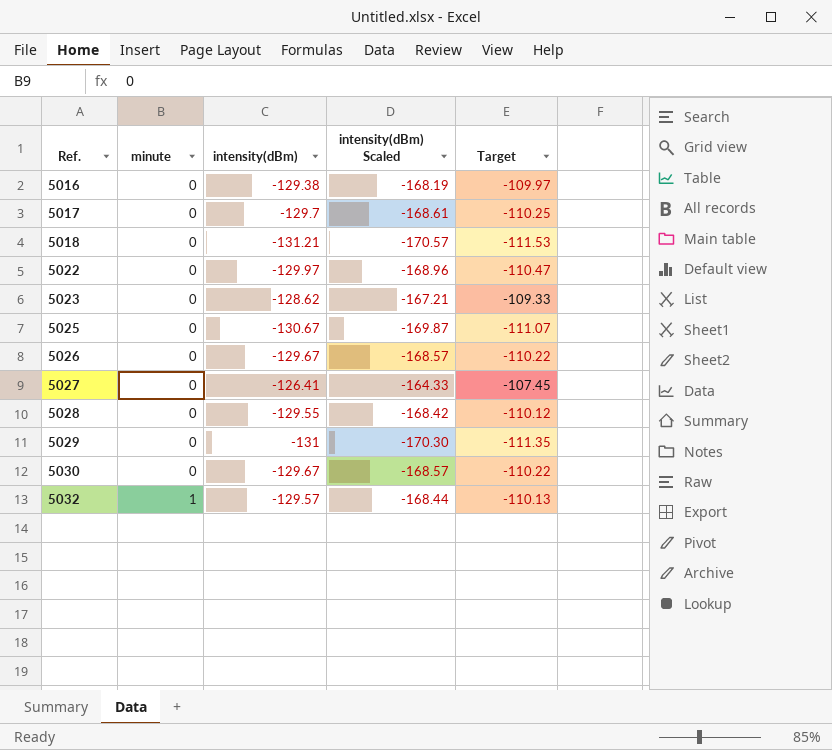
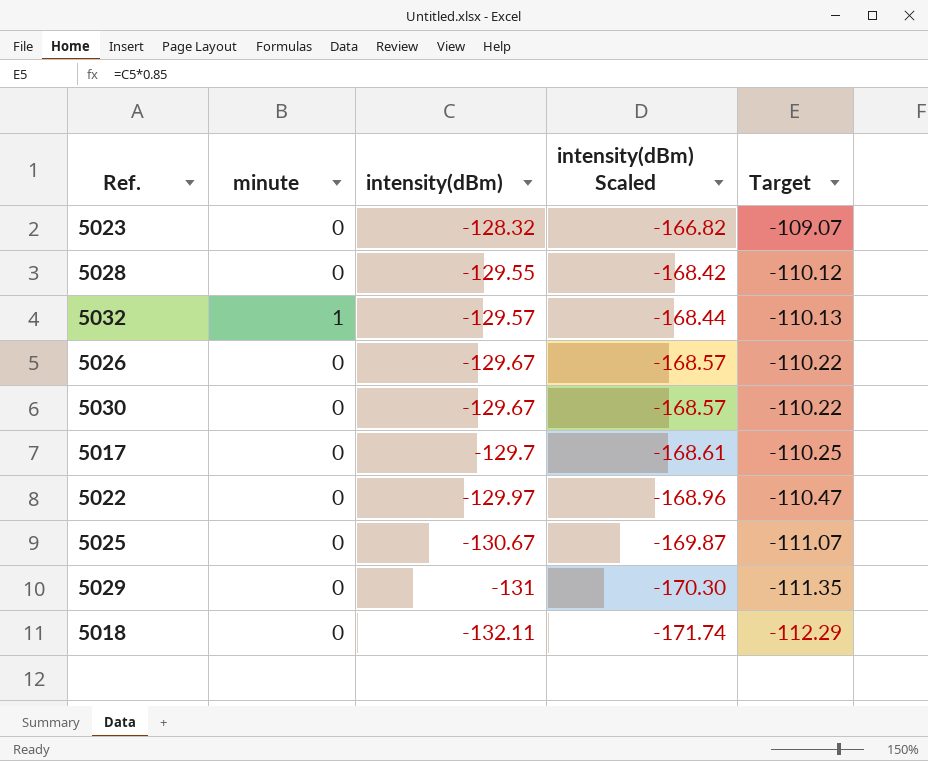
row order: Ref. ascending -> intensity(dBm) descending
row 5016: 0 | -129.38 | -168.19 | -109.97 -> none
row 5027: 0 | -126.41 | -164.33 | -107.45 -> none
5023 | intensity(dBm): -128.62 -> -128.32
5023 | intensity(dBm) Scaled: -167.21 -> -166.82
5023 | Target: -109.33 -> -109.07
5018 | intensity(dBm): -131.21 -> -132.11
5018 | intensity(dBm) Scaled: -170.57 -> -171.74
5018 | Target: -111.53 -> -112.29

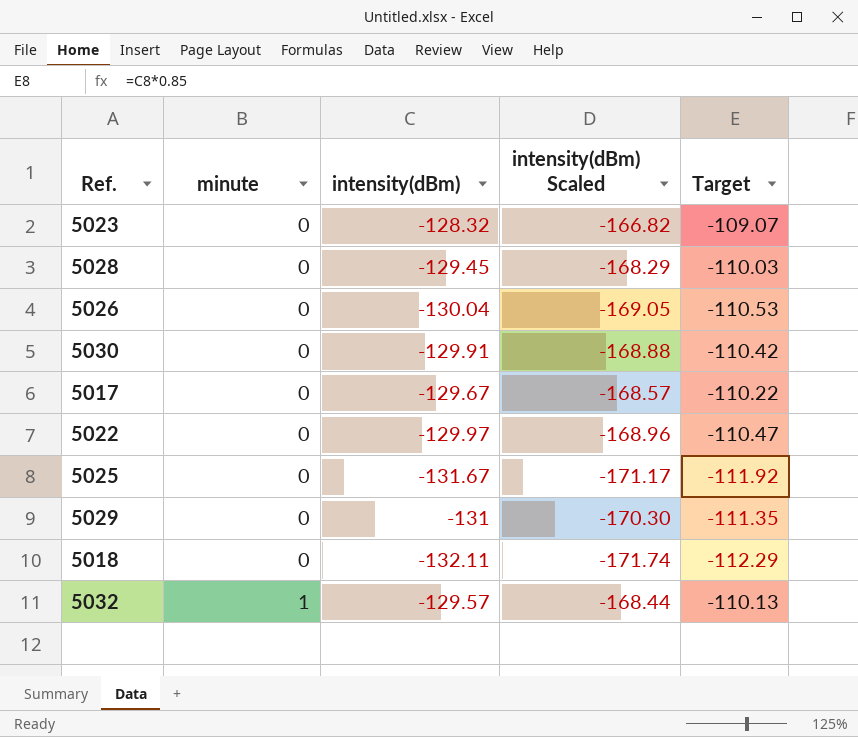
row order: intensity(dBm) descending -> minute ascending
5028 | intensity(dBm): -129.55 -> -129.45
5028 | intensity(dBm) Scaled: -168.42 -> -168.29
5028 | Target: -110.12 -> -110.03
5026 | intensity(dBm): -129.67 -> -130.04
5026 | intensity(dBm) Scaled: -168.57 -> -169.05
5026 | Target: -110.22 -> -110.53
5030 | intensity(dBm): -129.67 -> -129.91
5030 | intensity(dBm) Scaled: -168.57 -> -168.88
5030 | Target: -110.22 -> -110.42
5017 | intensity(dBm): -129.7 -> -129.67
5017 | intensity(dBm) Scaled: -168.61 -> -168.57
5017 | Target: -110.25 -> -110.22
5025 | intensity(dBm): -130.67 -> -131.67
5025 | intensity(dBm) Scaled: -169.87 -> -171.17
5025 | Target: -111.07 -> -111.92

